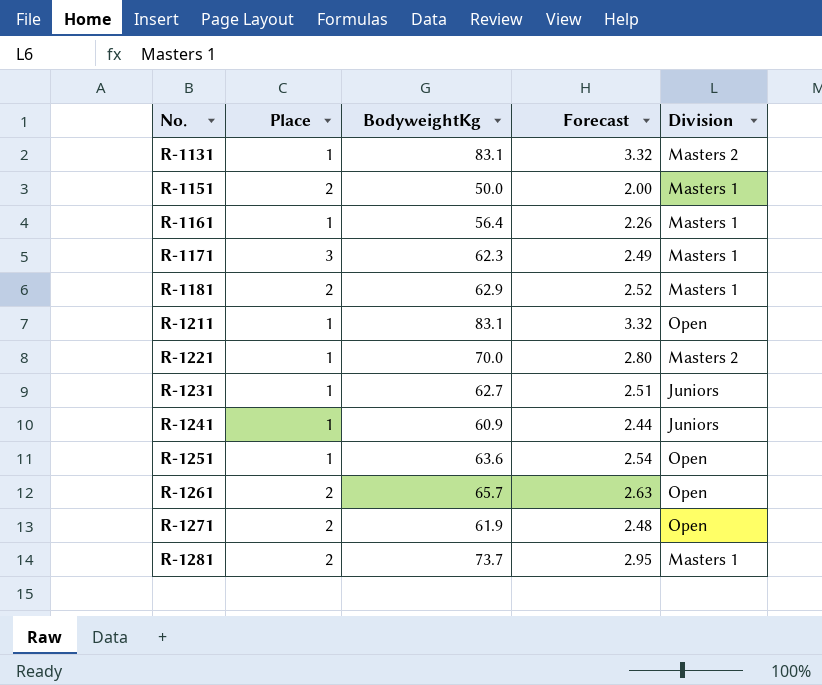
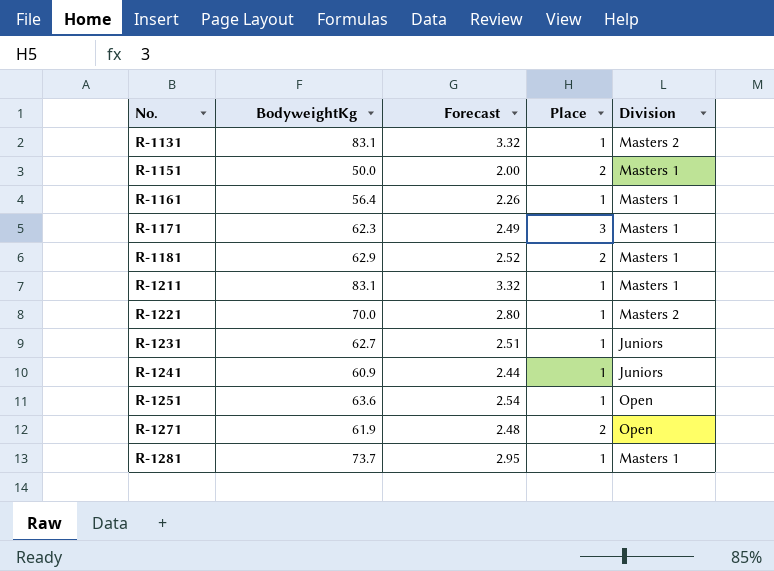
column Place | position: 2 -> 4
row R-1261: 2 | 65.7 | 2.63 | Open -> none
R-1211 | Division: Open -> Masters 1
R-1281 | Place: 2 -> 1

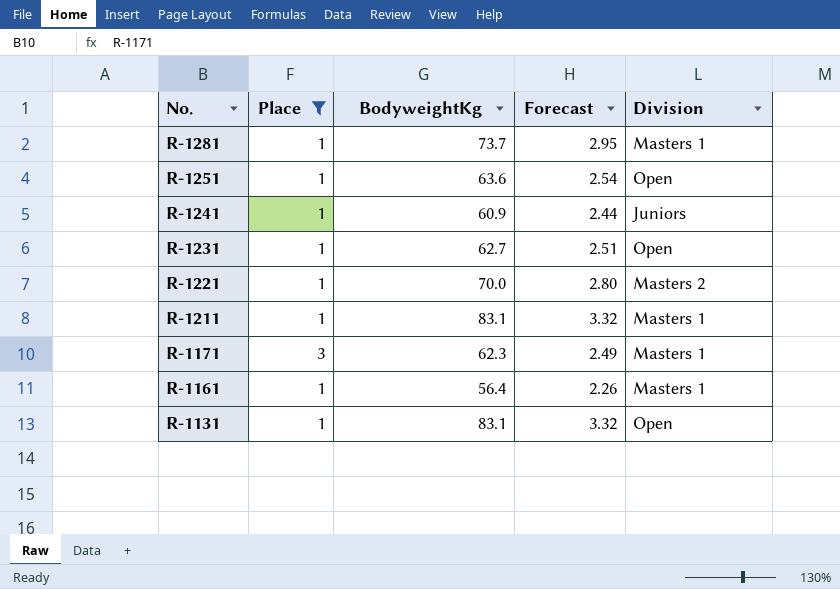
filter: none -> Place != 2
row order: No. ascending -> No. descending
column Place | position: 4 -> 2
R-1231 | Division: Juniors -> Open
R-1131 | Division: Masters 2 -> Open

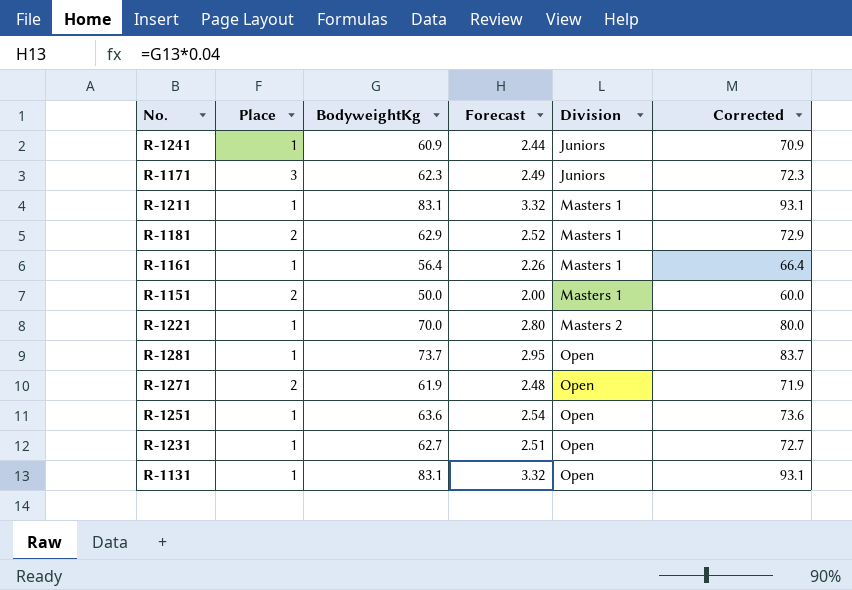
filter: Place != 2 -> none
row order: No. descending -> Division ascending
column Corrected | formula: none -> [BodyweightKg] + 10
R-1171 | Division: Masters 1 -> Juniors
R-1281 | Division: Masters 1 -> Open

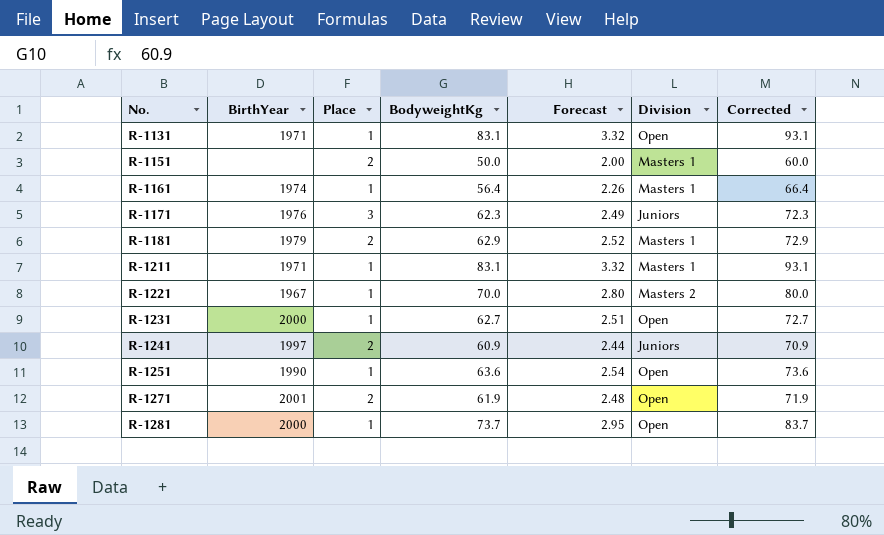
row order: Division ascending -> No. ascending
column BirthYear | position: none -> 2
R-1241 | Place: 1 -> 2

